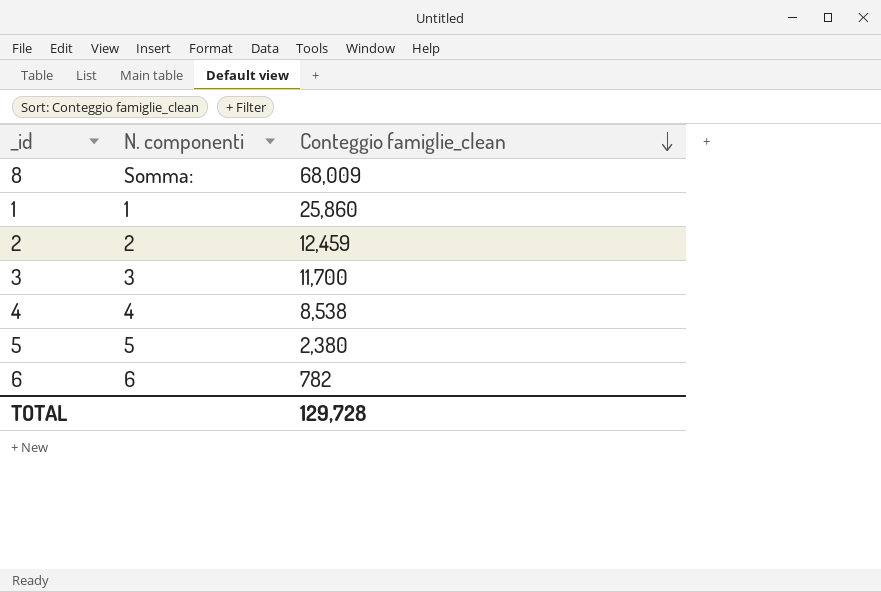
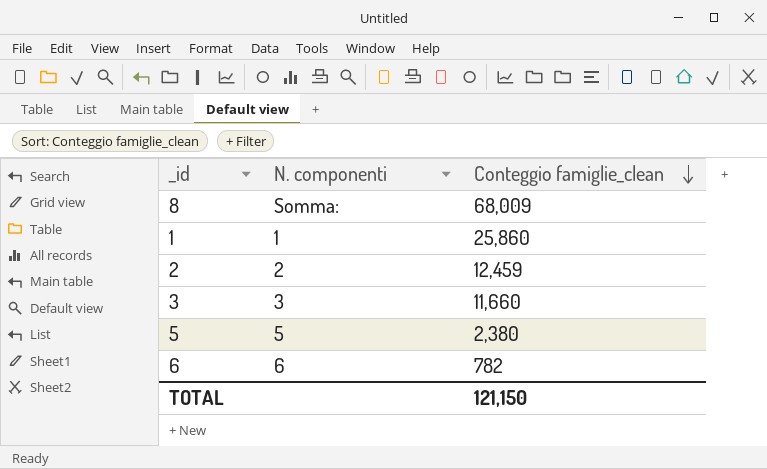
row 4: 4 | 8,538 -> none
3 | Conteggio famiglie_clean: 11,700 -> 11,660
TOTAL | Conteggio famiglie_clean: 129,728 -> 121,150

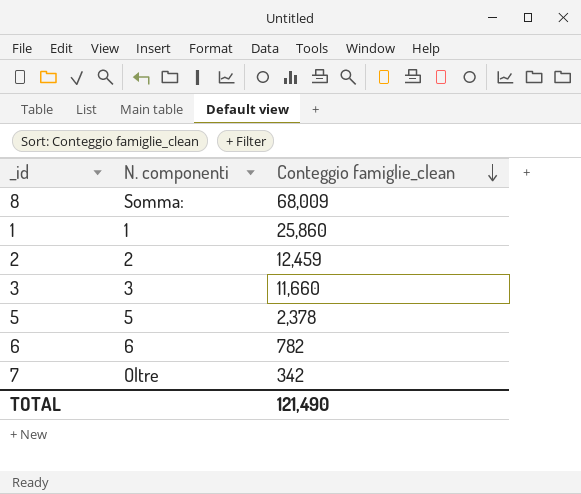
5 | Conteggio famiglie_clean: 2,380 -> 2,378
row 7: none -> Oltre | 342
TOTAL | Conteggio famiglie_clean: 121,150 -> 121,490

